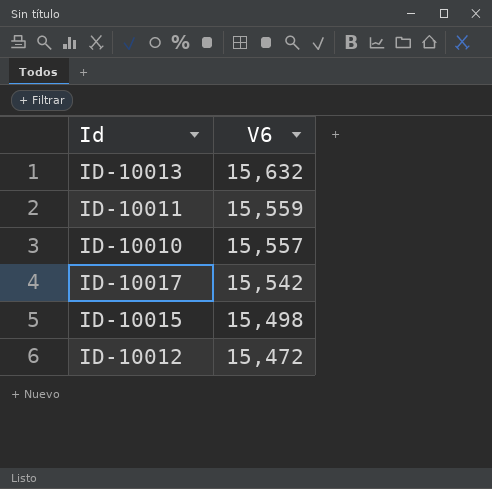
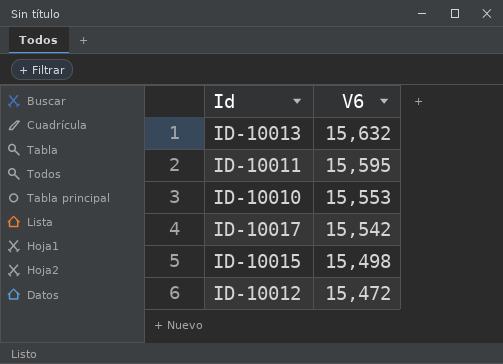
ID-10011 | V6: 15,559 -> 15,595
ID-10010 | V6: 15,557 -> 15,553

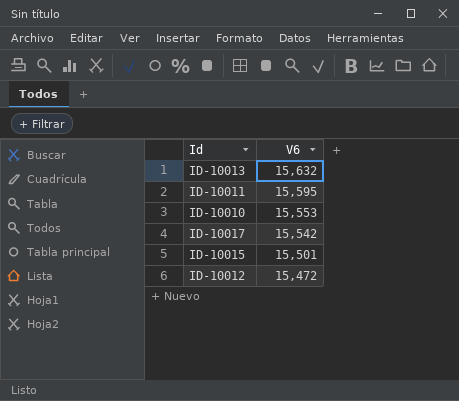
ID-10015 | V6: 15,498 -> 15,501

